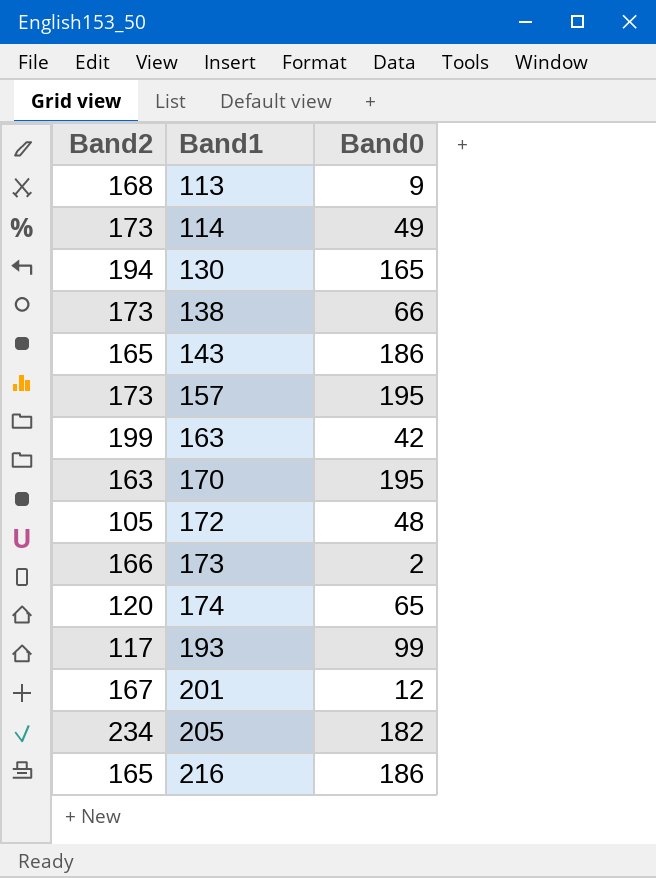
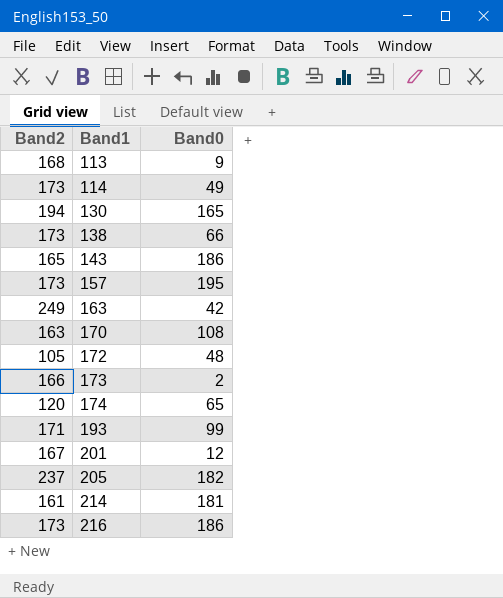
163 | Band2: 199 -> 249
170 | Band0: 195 -> 108
193 | Band2: 117 -> 171
205 | Band2: 234 -> 237
row 214: none -> 161 | 181
216 | Band2: 165 -> 173

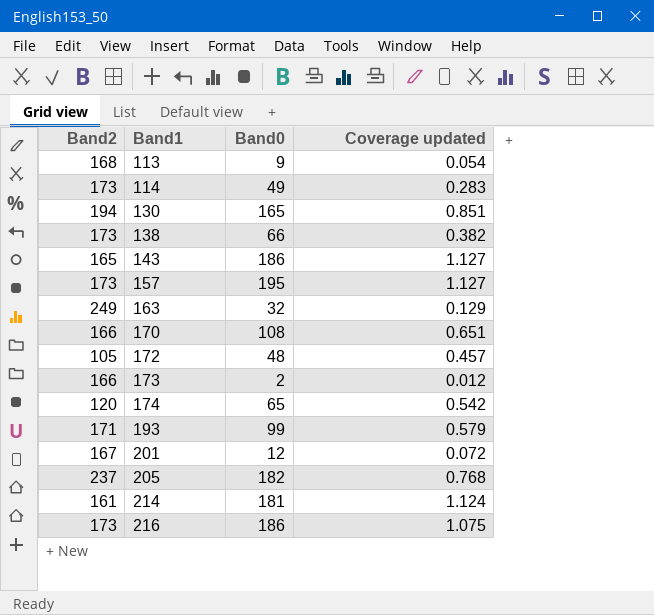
column Coverage updated | formula: none -> [Band0] / [Band2]
163 | Band0: 42 -> 32
170 | Band2: 163 -> 166

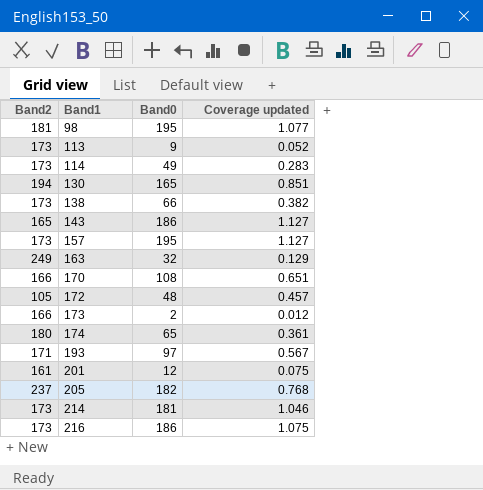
row 98: none -> 181 | 195 | 1.077
113 | Band2: 168 -> 173
113 | Coverage updated: 0.054 -> 0.052
174 | Band2: 120 -> 180
174 | Coverage updated: 0.542 -> 0.361
193 | Band0: 99 -> 97
193 | Coverage updated: 0.579 -> 0.567
201 | Band2: 167 -> 161
201 | Coverage updated: 0.072 -> 0.075
214 | Band2: 161 -> 173
214 | Coverage updated: 1.124 -> 1.046

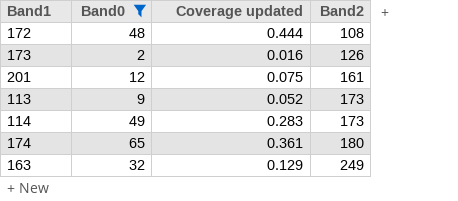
filter: none -> Band0 <= 65
row order: Band1 ascending -> Band2 ascending
column Band2 | position: 1 -> 4
172 | Coverage updated: 0.457 -> 0.444
172 | Band2: 105 -> 108
173 | Coverage updated: 0.012 -> 0.016
173 | Band2: 166 -> 126

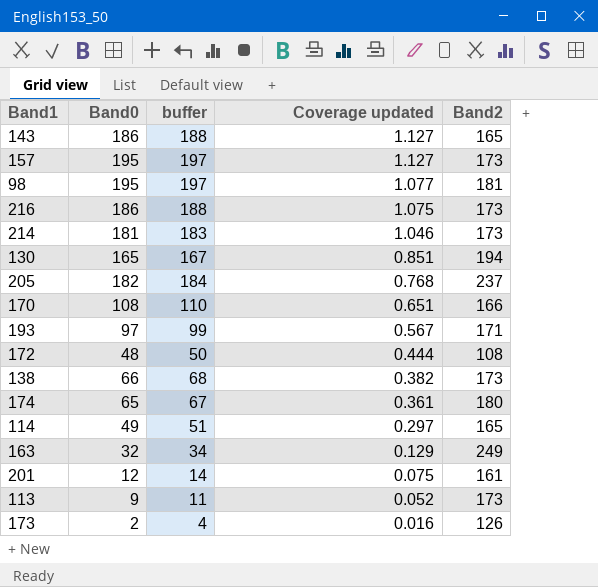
filter: Band0 <= 65 -> none
row order: Band2 ascending -> Coverage updated descending
column buffer | formula: none -> [Band0] + 2
114 | Coverage updated: 0.283 -> 0.297
114 | Band2: 173 -> 165

